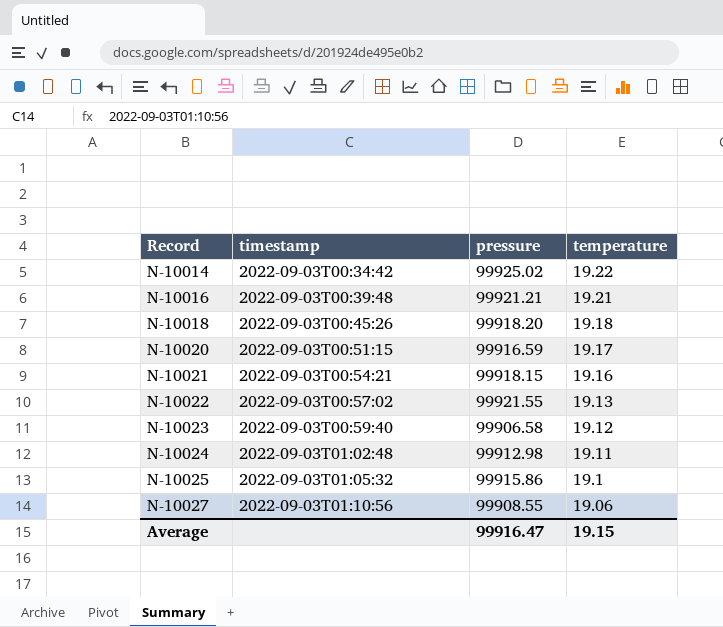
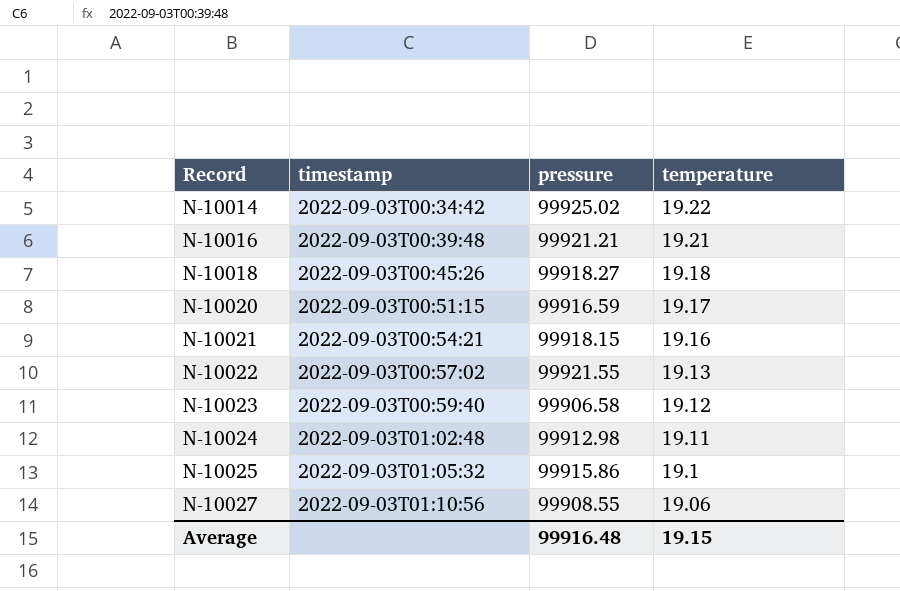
N-10018 | pressure: 99918.20 -> 99918.27
Average | pressure: 99916.47 -> 99916.48

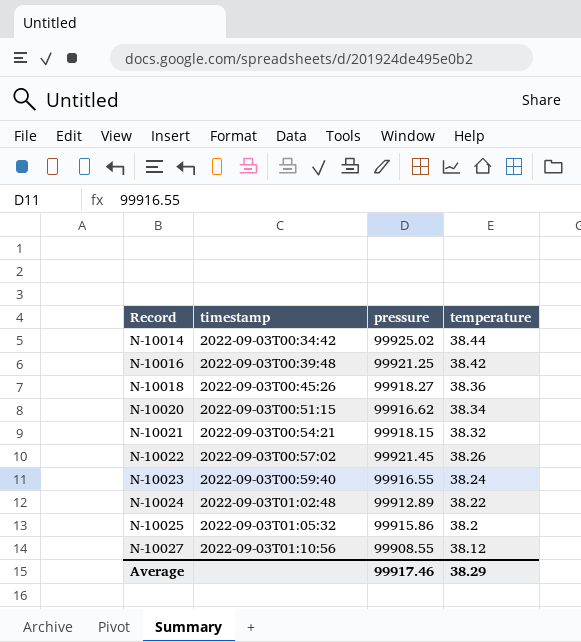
N-10014 | temperature: 19.22 -> 38.44
N-10016 | pressure: 99921.21 -> 99921.25
N-10016 | temperature: 19.21 -> 38.42
N-10018 | temperature: 19.18 -> 38.36
N-10020 | pressure: 99916.59 -> 99916.62
N-10020 | temperature: 19.17 -> 38.34
N-10021 | temperature: 19.16 -> 38.32
N-10022 | pressure: 99921.55 -> 99921.45
N-10022 | temperature: 19.13 -> 38.26
N-10023 | pressure: 99906.58 -> 99916.55
N-10023 | temperature: 19.12 -> 38.24
N-10024 | pressure: 99912.98 -> 99912.89
N-10024 | temperature: 19.11 -> 38.22
N-10025 | temperature: 19.1 -> 38.2
N-10027 | temperature: 19.06 -> 38.12
Average | pressure: 99916.48 -> 99917.46
Average | temperature: 19.15 -> 38.29

